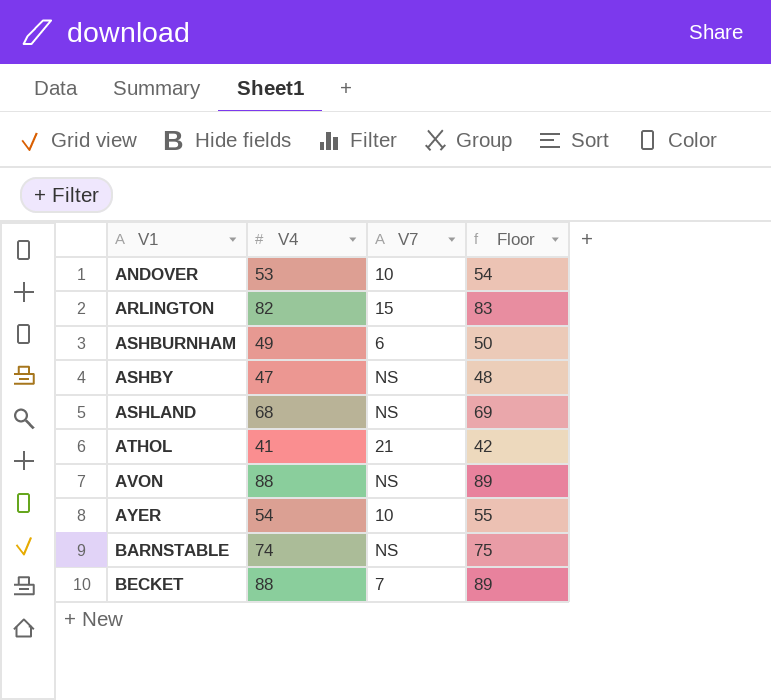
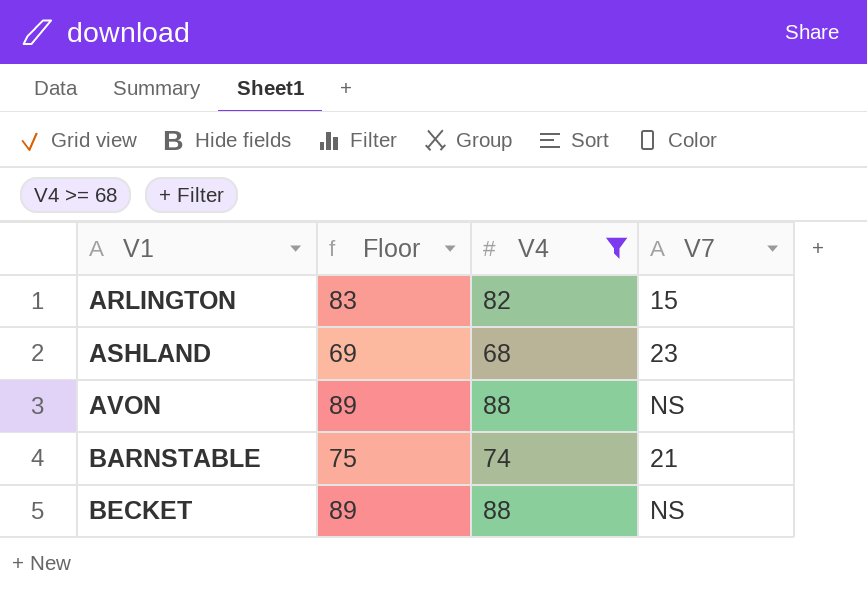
filter: none -> V4 >= 68
column Floor | position: 4 -> 2
ASHLAND | V7: NS -> 23
BARNSTABLE | V7: NS -> 21
BECKET | V7: 7 -> NS

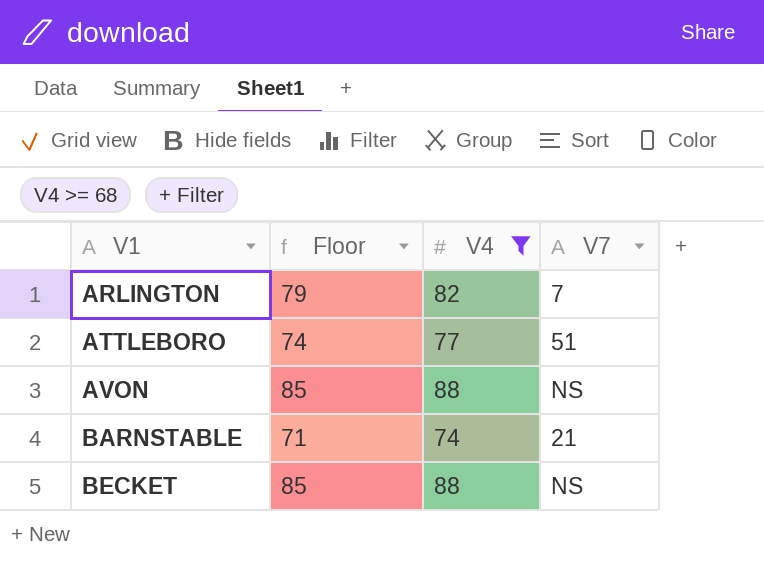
column Floor | formula: [V4] + 1 -> [V4] - 3
row ASHLAND: 69 | 68 | 23 -> none
ARLINGTON | V7: 15 -> 7
row ATTLEBORO: none -> 74 | 77 | 51

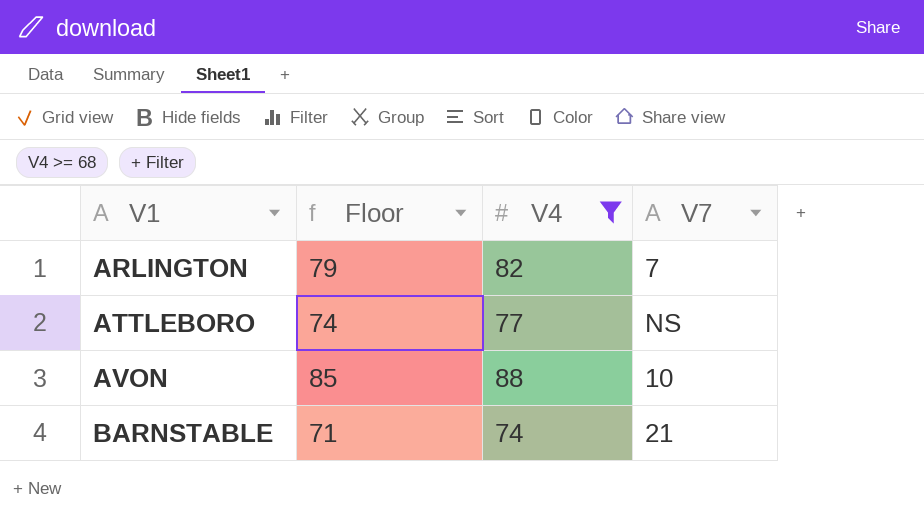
row BECKET: 85 | 88 | NS -> none
ATTLEBORO | V7: 51 -> NS
AVON | V7: NS -> 10

